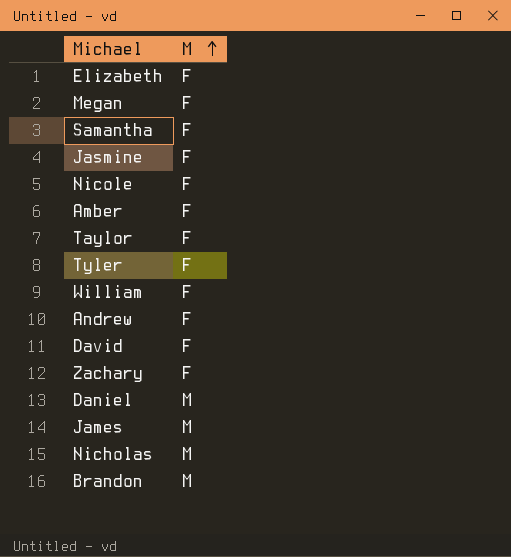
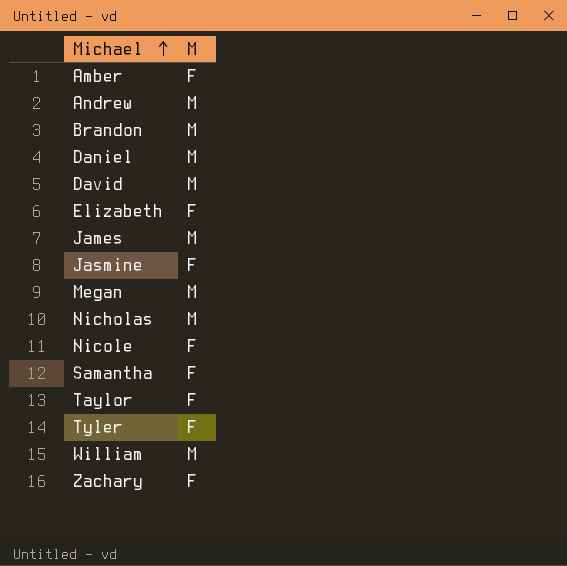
row order: M ascending -> Michael ascending
Andrew | M: F -> M
David | M: F -> M
Megan | M: F -> M
William | M: F -> M

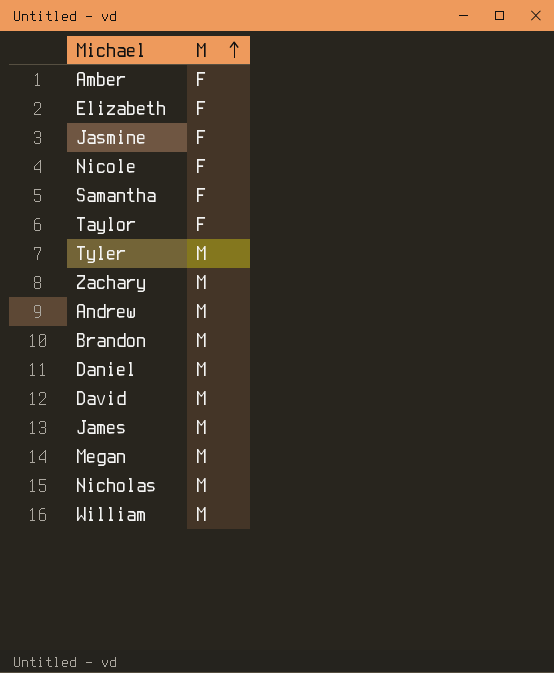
row order: Michael ascending -> M ascending
Tyler | M: F -> M
Zachary | M: F -> M

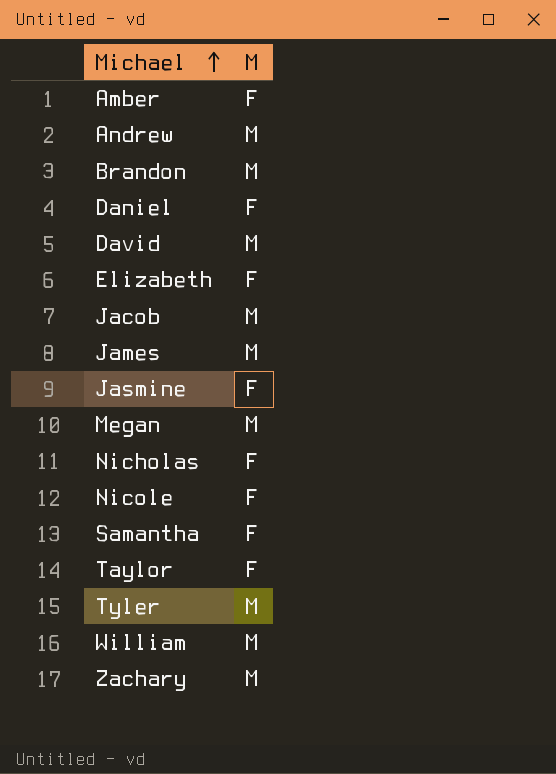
row order: M ascending -> Michael ascending
Daniel | M: M -> F
row Jacob: none -> M
Nicholas | M: M -> F

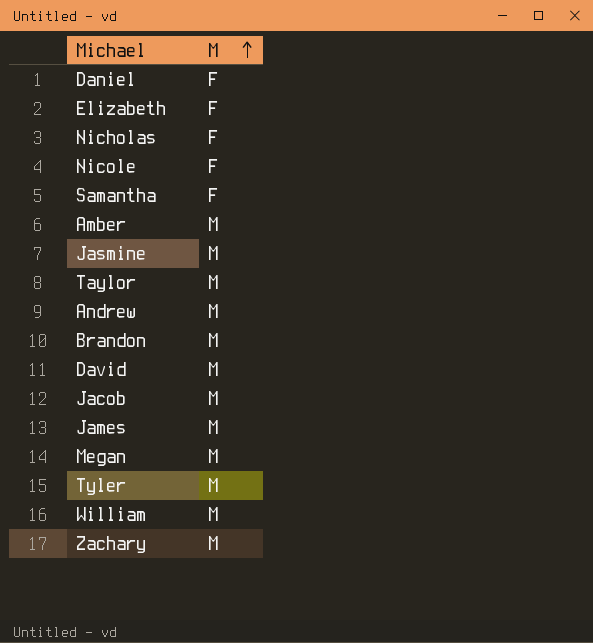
row order: Michael ascending -> M ascending
Amber | M: F -> M
Jasmine | M: F -> M
Taylor | M: F -> M

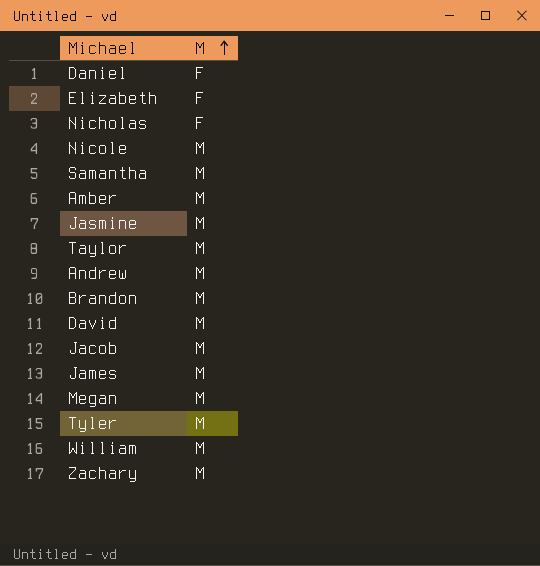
Nicole | M: F -> M
Samantha | M: F -> M

